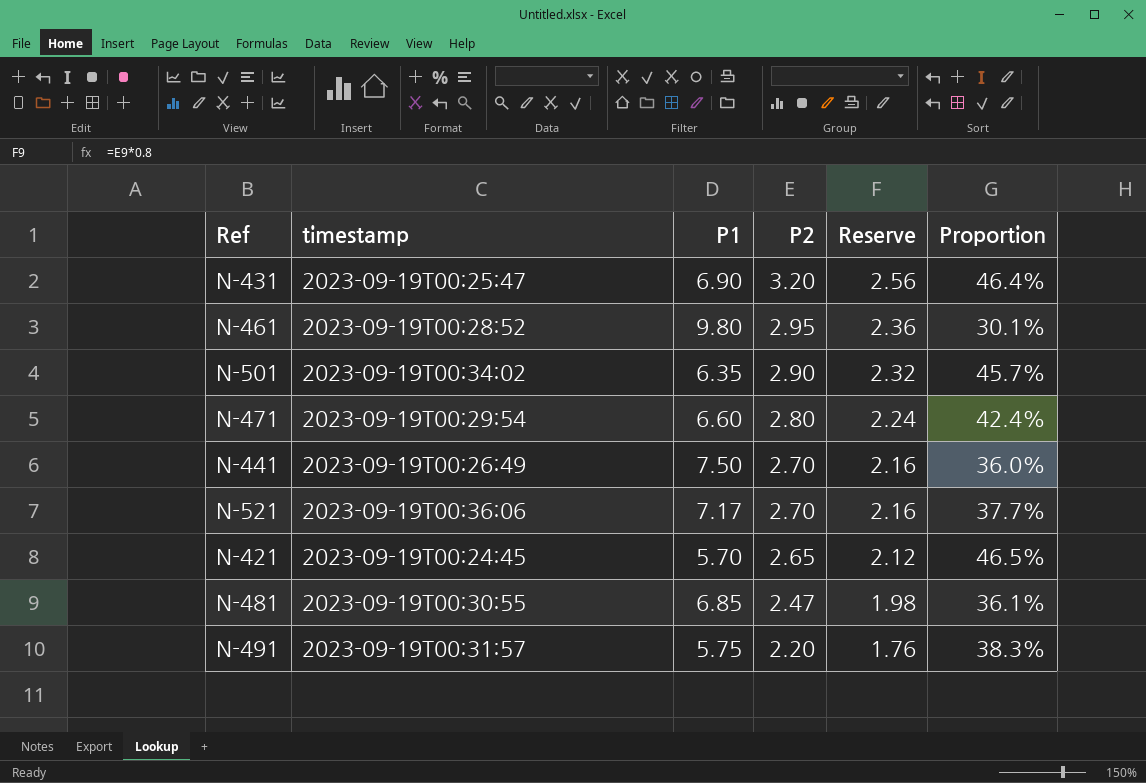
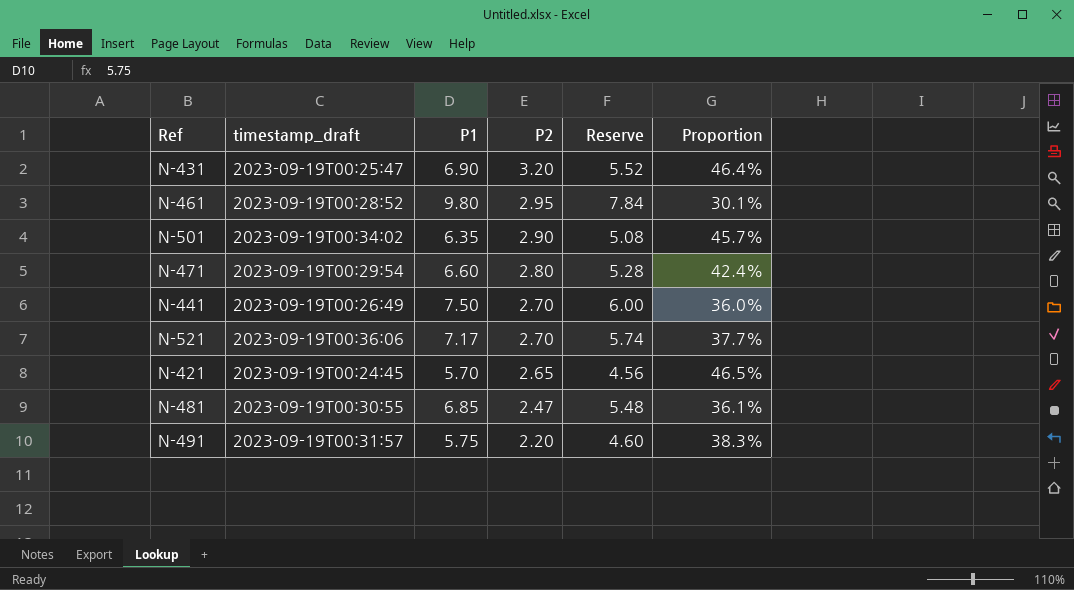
column name: timestamp -> timestamp_draft
column Reserve | formula: [P2] * 0.8 -> [P1] * 0.8

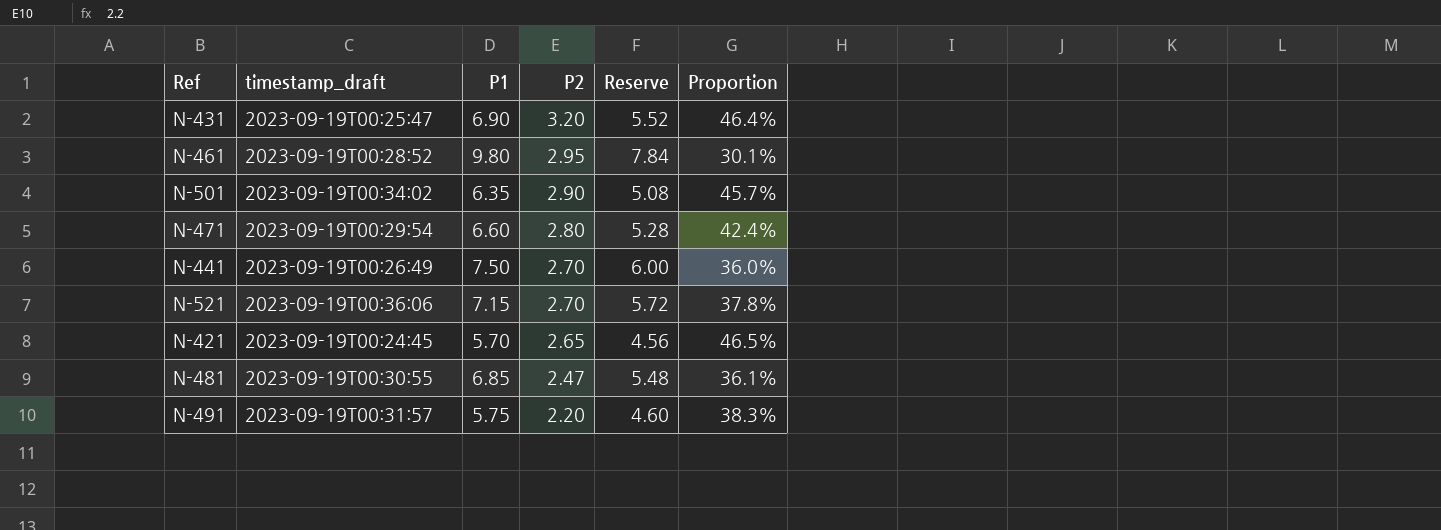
N-521 | P1: 7.17 -> 7.15
N-521 | Reserve: 5.74 -> 5.72
N-521 | Proportion: 37.7% -> 37.8%

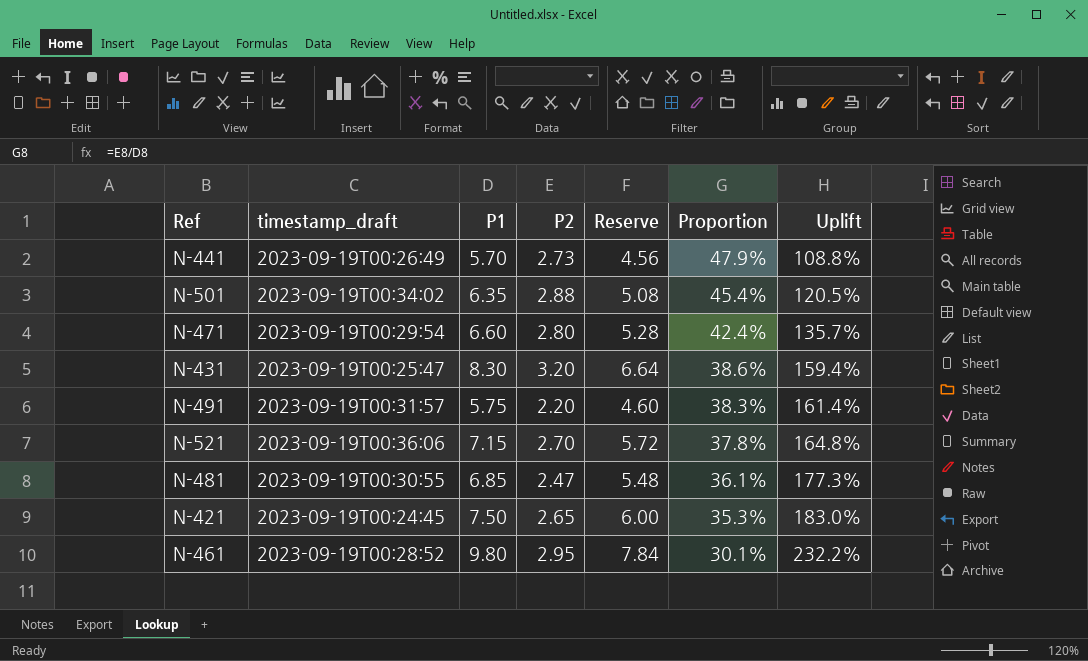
row order: P2 descending -> Proportion descending
column Uplift | formula: none -> ([P1] - [P2]) / [P2]
N-441 | P1: 7.50 -> 5.70
N-441 | P2: 2.70 -> 2.73
N-441 | Reserve: 6.00 -> 4.56
N-441 | Proportion: 36.0% -> 47.9%
N-501 | P2: 2.90 -> 2.88
N-501 | Proportion: 45.7% -> 45.4%
N-431 | P1: 6.90 -> 8.30
N-431 | Reserve: 5.52 -> 6.64
N-431 | Proportion: 46.4% -> 38.6%
N-421 | P1: 5.70 -> 7.50
N-421 | Reserve: 4.56 -> 6.00
N-421 | Proportion: 46.5% -> 35.3%

